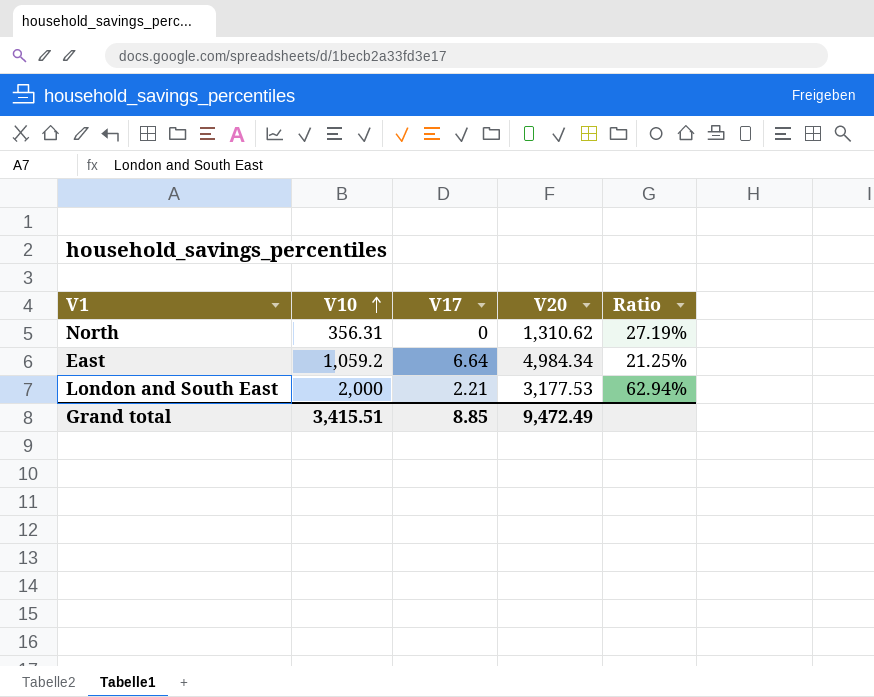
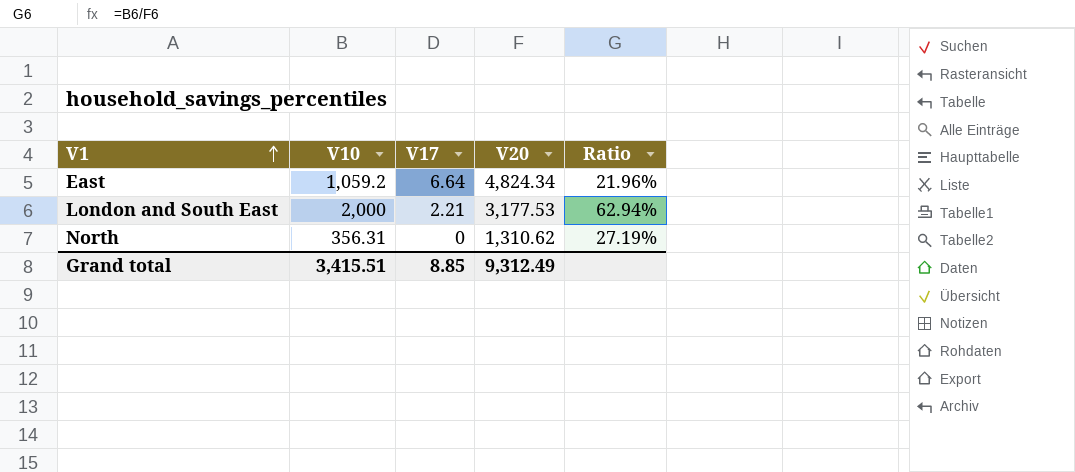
row order: V10 ascending -> V1 ascending
East | V20: 4,984.34 -> 4,824.34
East | Ratio: 21.25% -> 21.96%
Grand total | V20: 9,472.49 -> 9,312.49

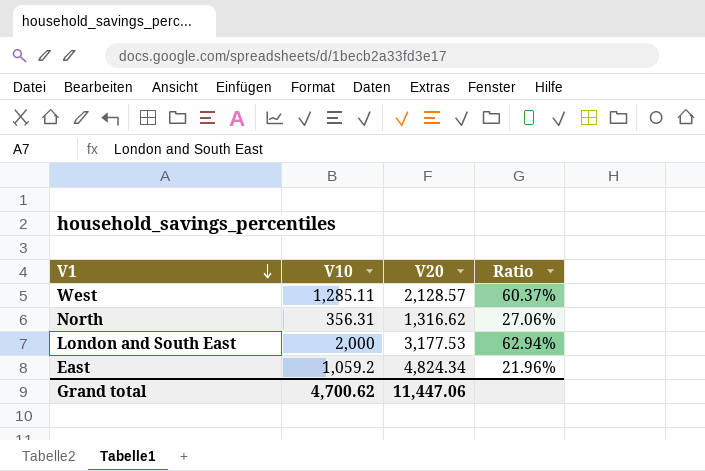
row order: V1 ascending -> V1 descending
column V17 | position: 3 -> none
row West: none -> 1,285.11 | 2,128.57 | 60.37%
North | V20: 1,310.62 -> 1,316.62
North | Ratio: 27.19% -> 27.06%
Grand total | V10: 3,415.51 -> 4,700.62
Grand total | V20: 9,312.49 -> 11,447.06

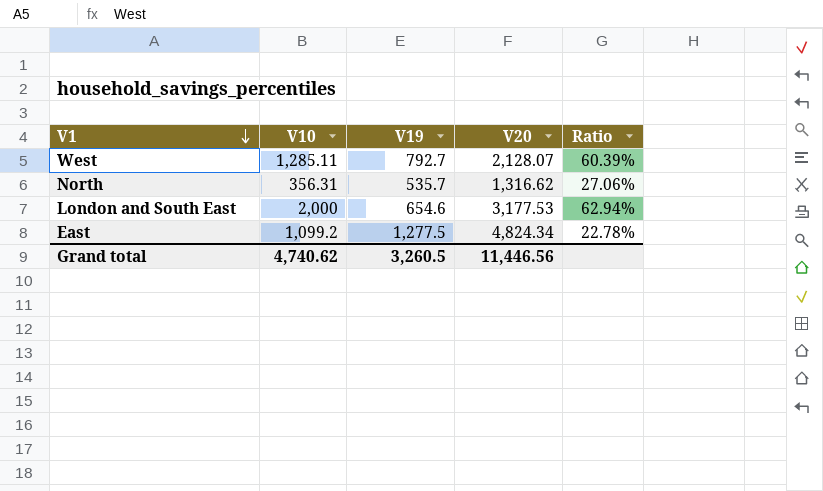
column V19 | position: none -> 3
West | V20: 2,128.57 -> 2,128.07
West | Ratio: 60.37% -> 60.39%
East | V10: 1,059.2 -> 1,099.2
East | Ratio: 21.96% -> 22.78%
Grand total | V10: 4,700.62 -> 4,740.62
Grand total | V20: 11,447.06 -> 11,446.56

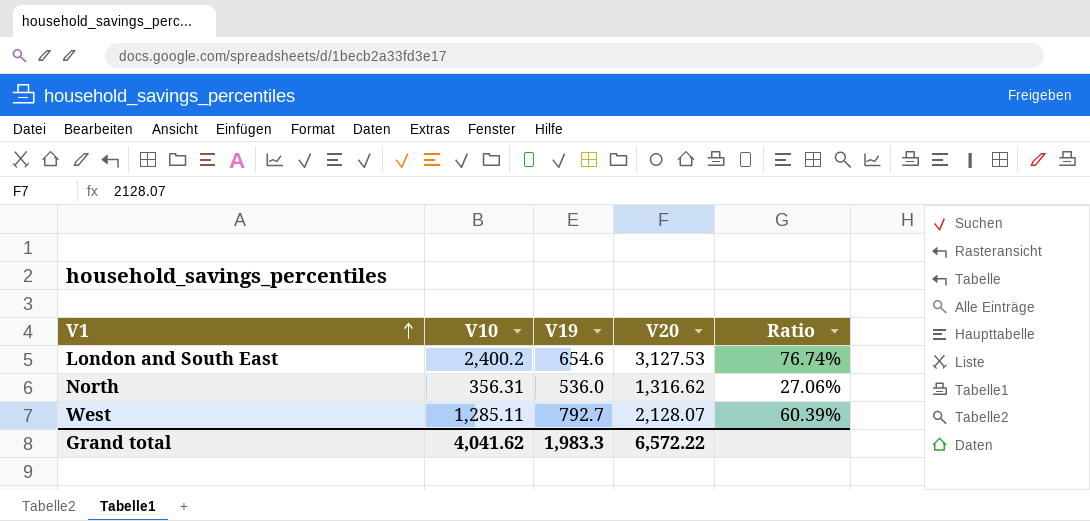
row order: V1 descending -> V1 ascending
row East: 1,099.2 | 1,277.5 | 4,824.34 | 22.78% -> none
London and South East | V10: 2,000 -> 2,400.2
London and South East | V20: 3,177.53 -> 3,127.53
London and South East | Ratio: 62.94% -> 76.74%
North | V19: 535.7 -> 536.0
Grand total | V10: 4,740.62 -> 4,041.62
Grand total | V19: 3,260.5 -> 1,983.3
Grand total | V20: 11,446.56 -> 6,572.22

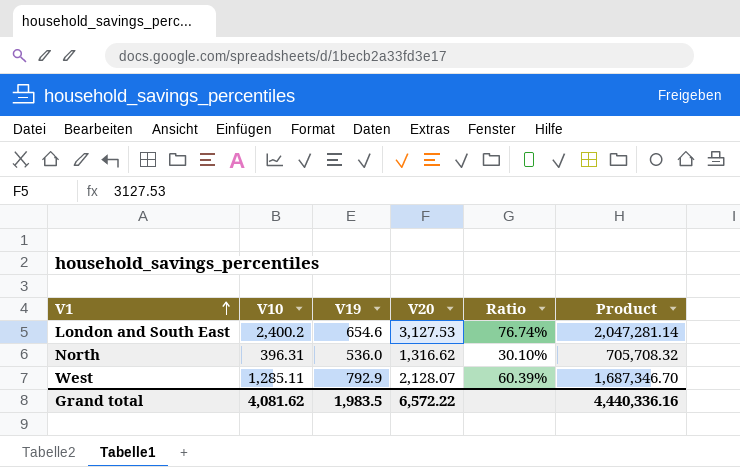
column Product | formula: none -> [V19] * [V20]
North | V10: 356.31 -> 396.31
North | Ratio: 27.06% -> 30.10%
West | V19: 792.7 -> 792.9
Grand total | V10: 4,041.62 -> 4,081.62
Grand total | V19: 1,983.3 -> 1,983.5

